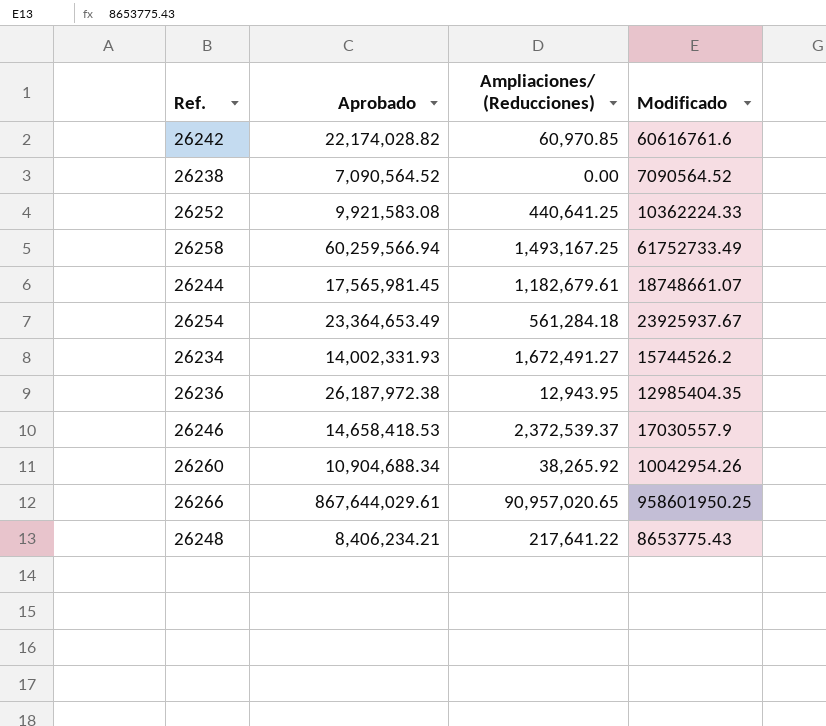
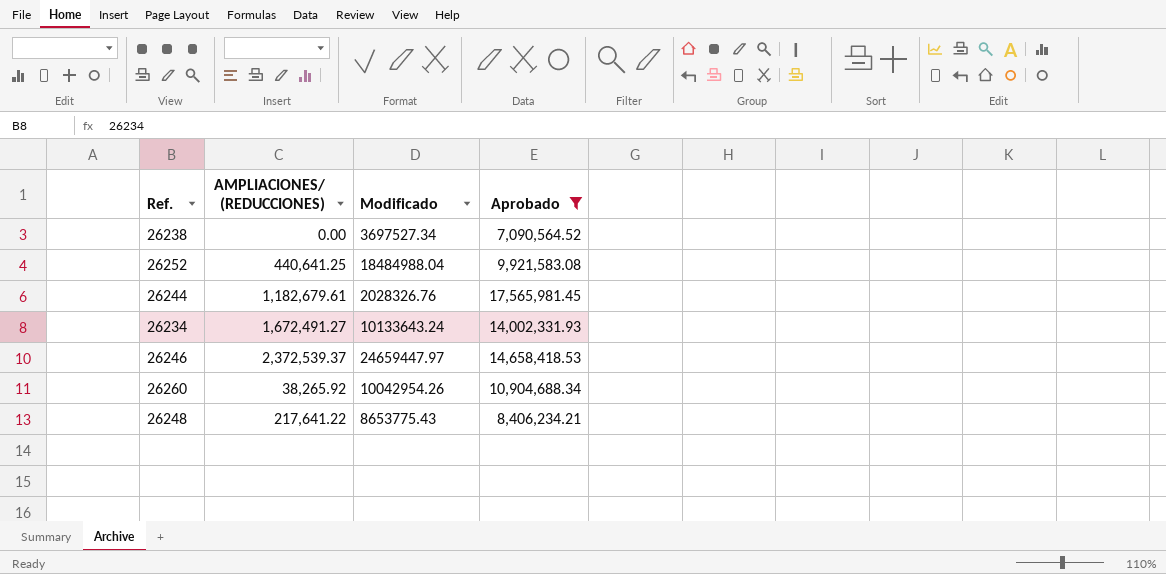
filter: none -> Aprobado <= 17,565,981.45
column name: Ampliaciones/ (Reducciones) -> AMPLIACIONES/ (REDUCCIONES)
column Aprobado | position: 2 -> 4
26238 | Modificado: 7090564.52 -> 3697527.34
26252 | Modificado: 10362224.33 -> 18484988.04
26244 | Modificado: 18748661.07 -> 2028326.76
26234 | Modificado: 15744526.2 -> 10133643.24
26246 | Modificado: 17030557.9 -> 24659447.97

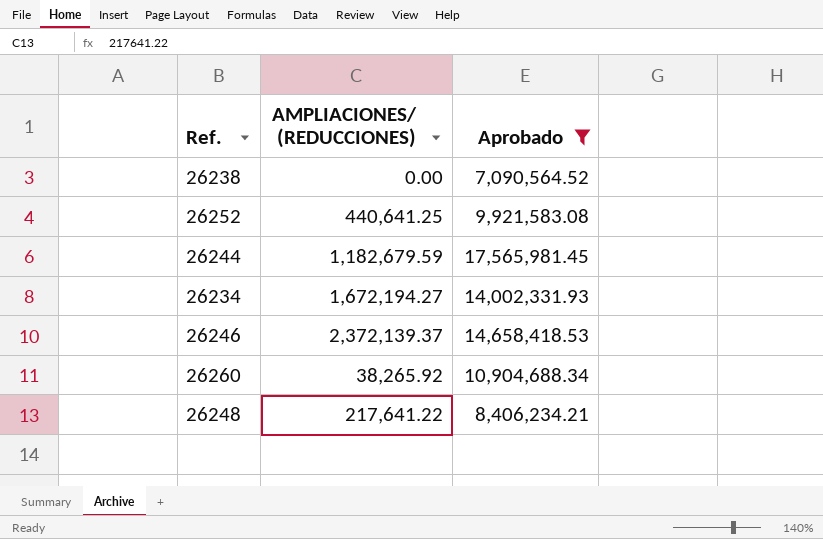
column Modificado | position: 3 -> none
26244 | AMPLIACIONES/ (REDUCCIONES): 1,182,679.61 -> 1,182,679.59
26234 | AMPLIACIONES/ (REDUCCIONES): 1,672,491.27 -> 1,672,194.27
26246 | AMPLIACIONES/ (REDUCCIONES): 2,372,539.37 -> 2,372,139.37

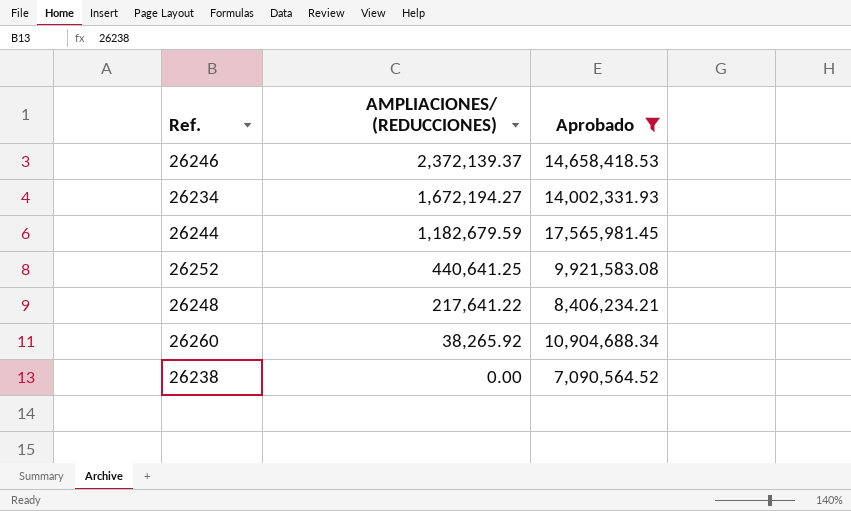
row order: none -> AMPLIACIONES/ (REDUCCIONES) descending

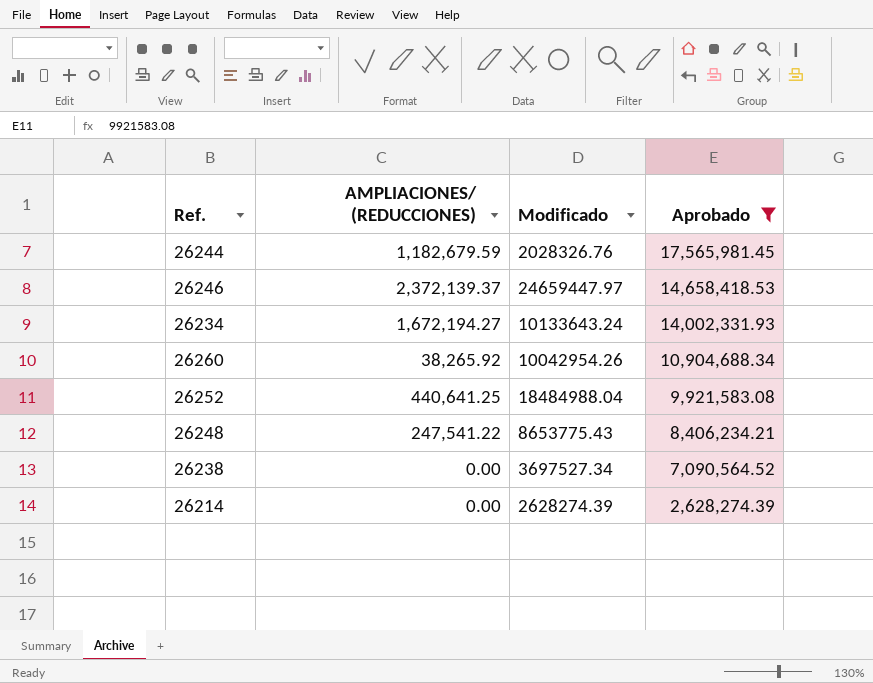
row order: AMPLIACIONES/ (REDUCCIONES) descending -> Aprobado descending
column Modificado | position: none -> 3
26248 | AMPLIACIONES/ (REDUCCIONES): 217,641.22 -> 247,541.22
row 26214: none -> 0.00 | 2628274.39 | 2,628,274.39

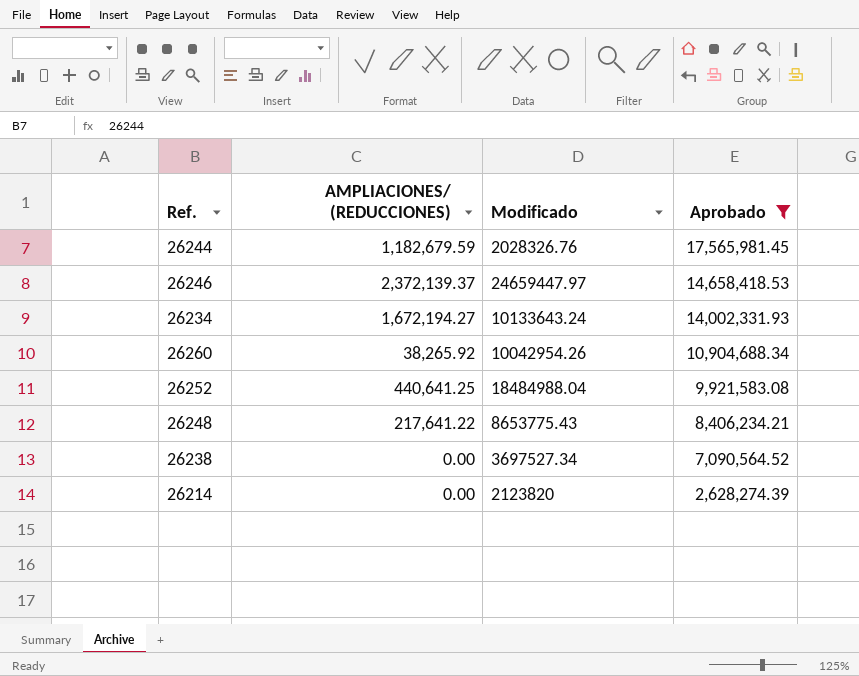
26248 | AMPLIACIONES/ (REDUCCIONES): 247,541.22 -> 217,641.22
26214 | Modificado: 2628274.39 -> 2123820

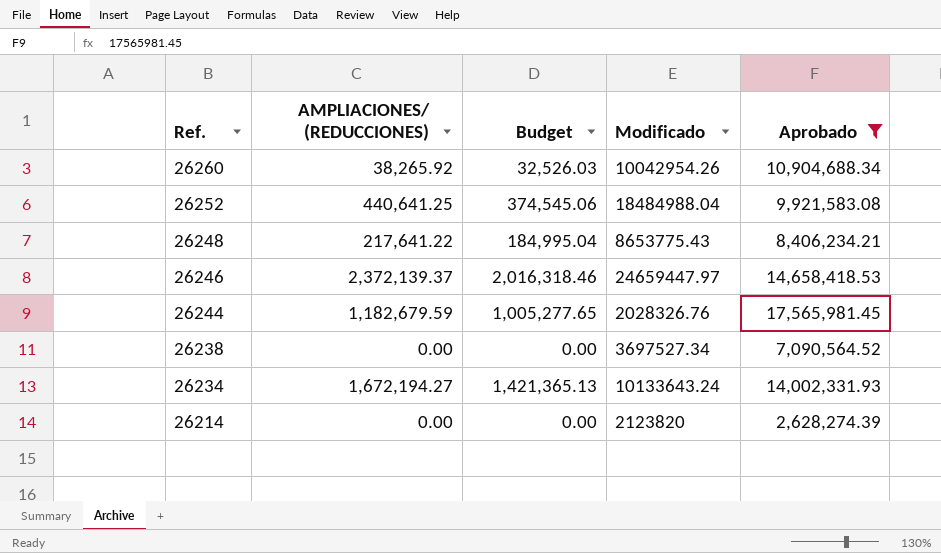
row order: Aprobado descending -> Ref. descending
column Budget | formula: none -> [AMPLIACIONES/ (REDUCCIONES)] * 0.85

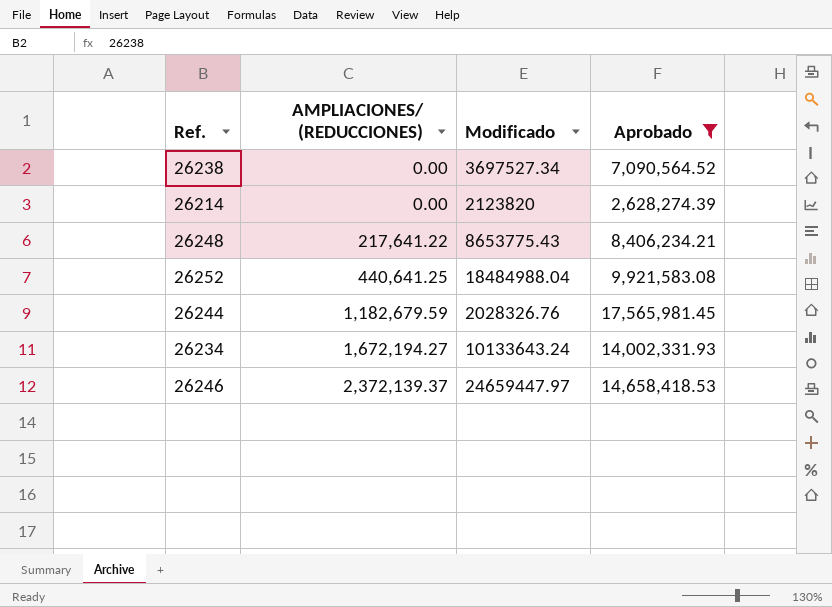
row order: Ref. descending -> AMPLIACIONES/ (REDUCCIONES) ascending
column Budget | formula: [AMPLIACIONES/ (REDUCCIONES)] * 0.85 -> none
row 26260: 38,265.92 | 32,526.03 | 10042954.26 | 10,904,688.34 -> none

